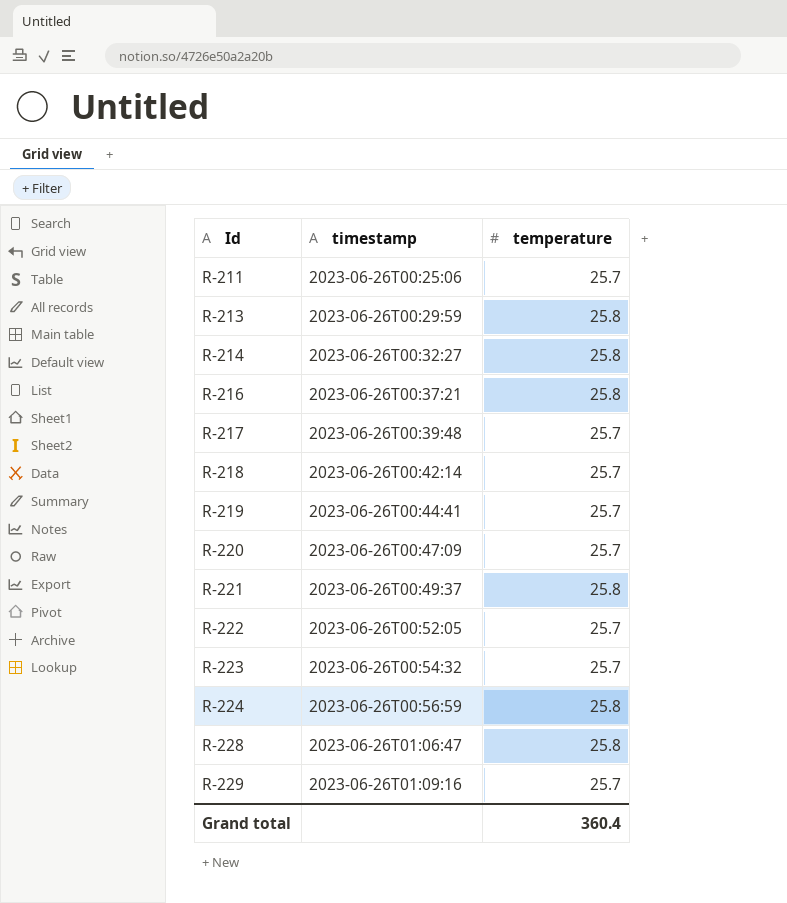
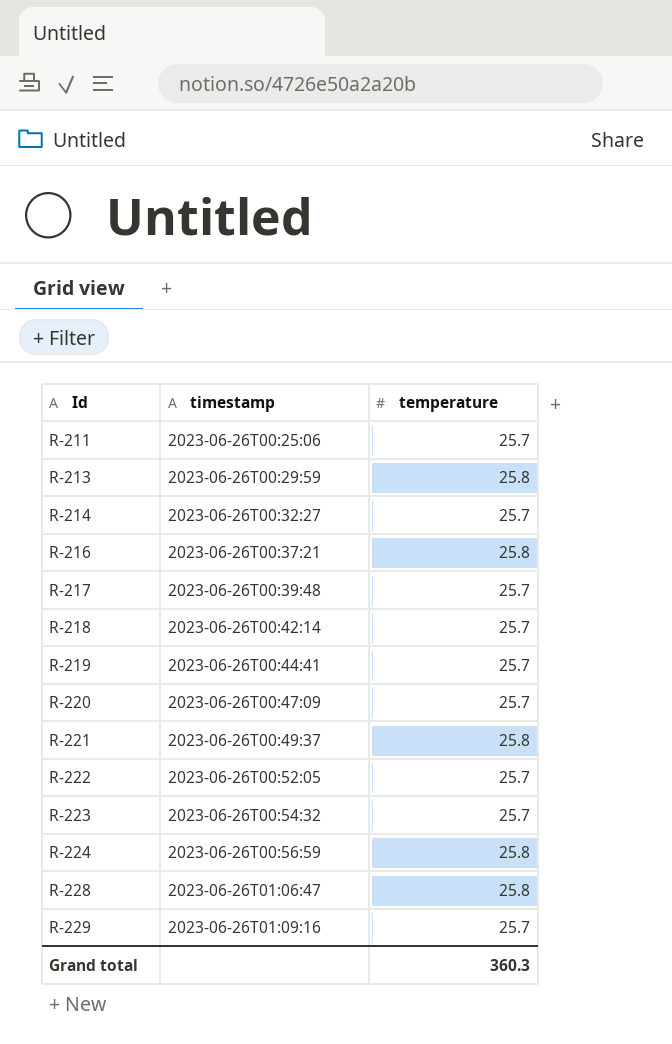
R-214 | temperature: 25.8 -> 25.7
Grand total | temperature: 360.4 -> 360.3

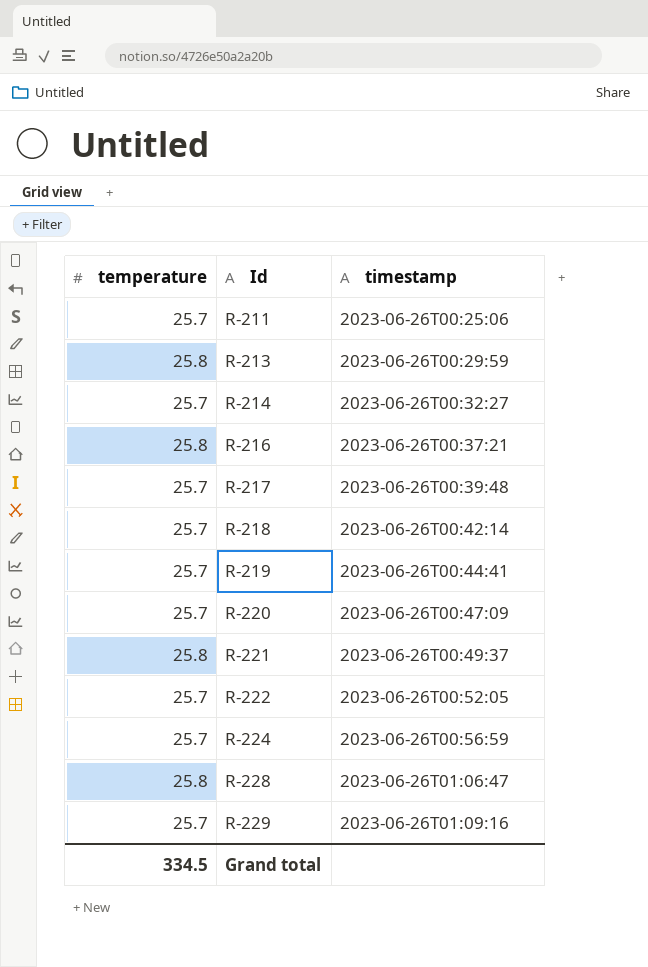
column temperature | position: 3 -> 1
row R-223: 2023-06-26T00:54:32 | 25.7 -> none
R-224 | temperature: 25.8 -> 25.7
Grand total | temperature: 360.3 -> 334.5

